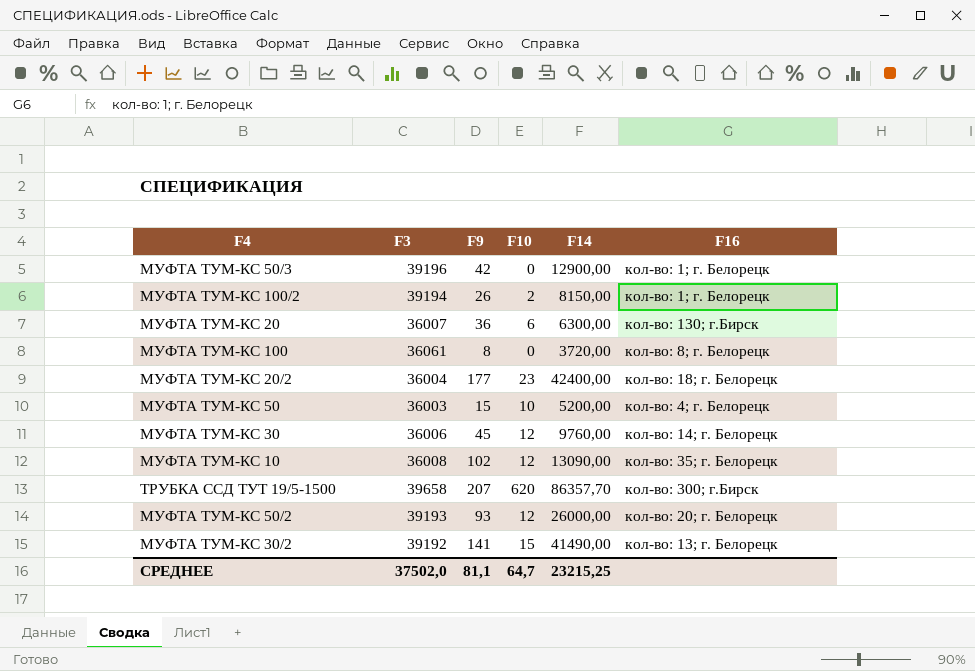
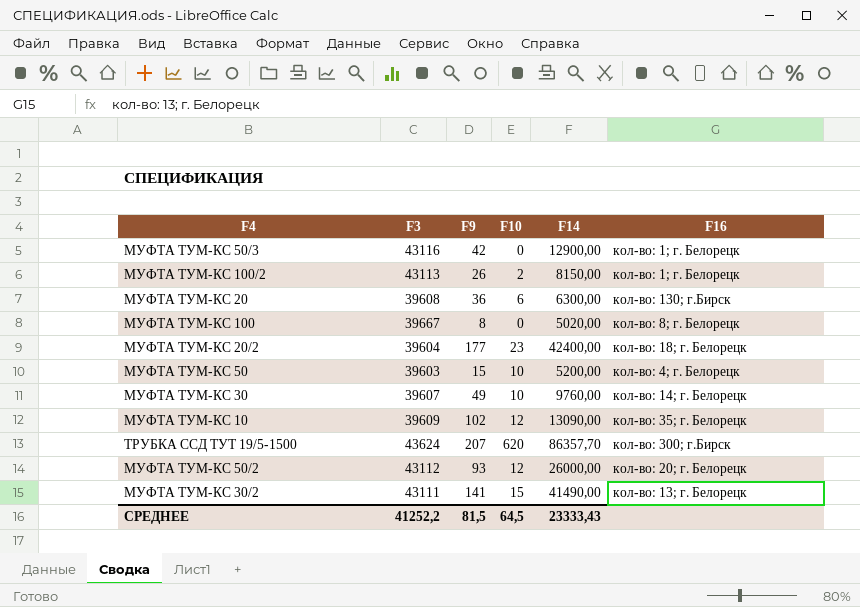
МУФТА ТУМ-КС 50/3 | F3: 39196 -> 43116
МУФТА ТУМ-КС 100/2 | F3: 39194 -> 43113
МУФТА ТУМ-КС 20 | F3: 36007 -> 39608
МУФТА ТУМ-КС 100 | F3: 36061 -> 39667
МУФТА ТУМ-КС 100 | F14: 3720,00 -> 5020,00
МУФТА ТУМ-КС 20/2 | F3: 36004 -> 39604
МУФТА ТУМ-КС 50 | F3: 36003 -> 39603
МУФТА ТУМ-КС 30 | F3: 36006 -> 39607
МУФТА ТУМ-КС 30 | F9: 45 -> 49
МУФТА ТУМ-КС 30 | F10: 12 -> 10
МУФТА ТУМ-КС 10 | F3: 36008 -> 39609
ТРУБКА ССД ТУТ 19/5-1500 | F3: 39658 -> 43624
МУФТА ТУМ-КС 50/2 | F3: 39193 -> 43112
МУФТА ТУМ-КС 30/2 | F3: 39192 -> 43111
СРЕДНЕЕ | F3: 37502,0 -> 41252,2
СРЕДНЕЕ | F9: 81,1 -> 81,5
СРЕДНЕЕ | F10: 64,7 -> 64,5
СРЕДНЕЕ | F14: 23215,25 -> 23333,43

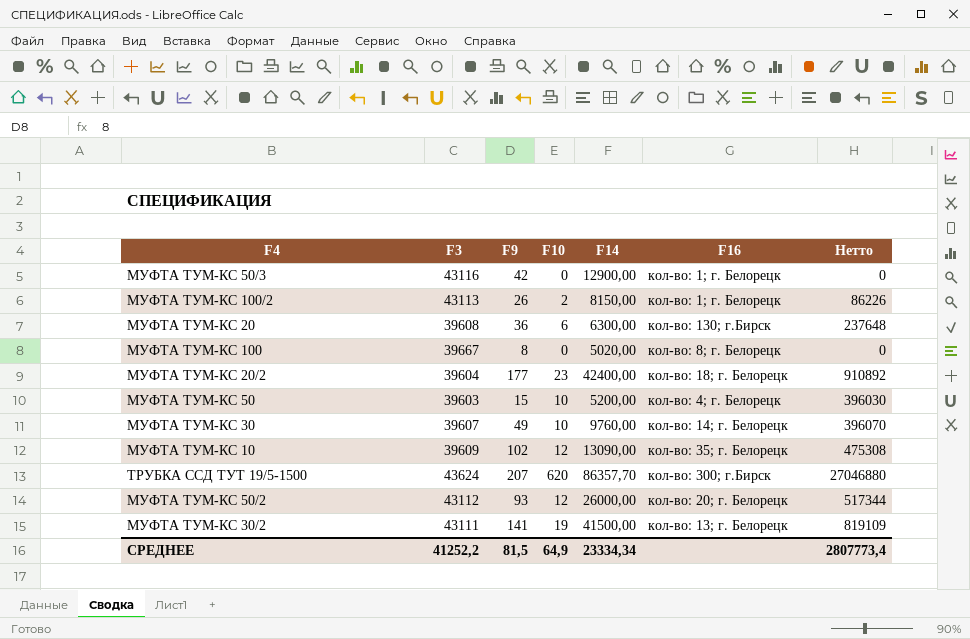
column Нетто | formula: none -> [F3] * [F10]
МУФТА ТУМ-КС 30/2 | F10: 15 -> 19
МУФТА ТУМ-КС 30/2 | F14: 41490,00 -> 41500,00
СРЕДНЕЕ | F10: 64,5 -> 64,9
СРЕДНЕЕ | F14: 23333,43 -> 23334,34

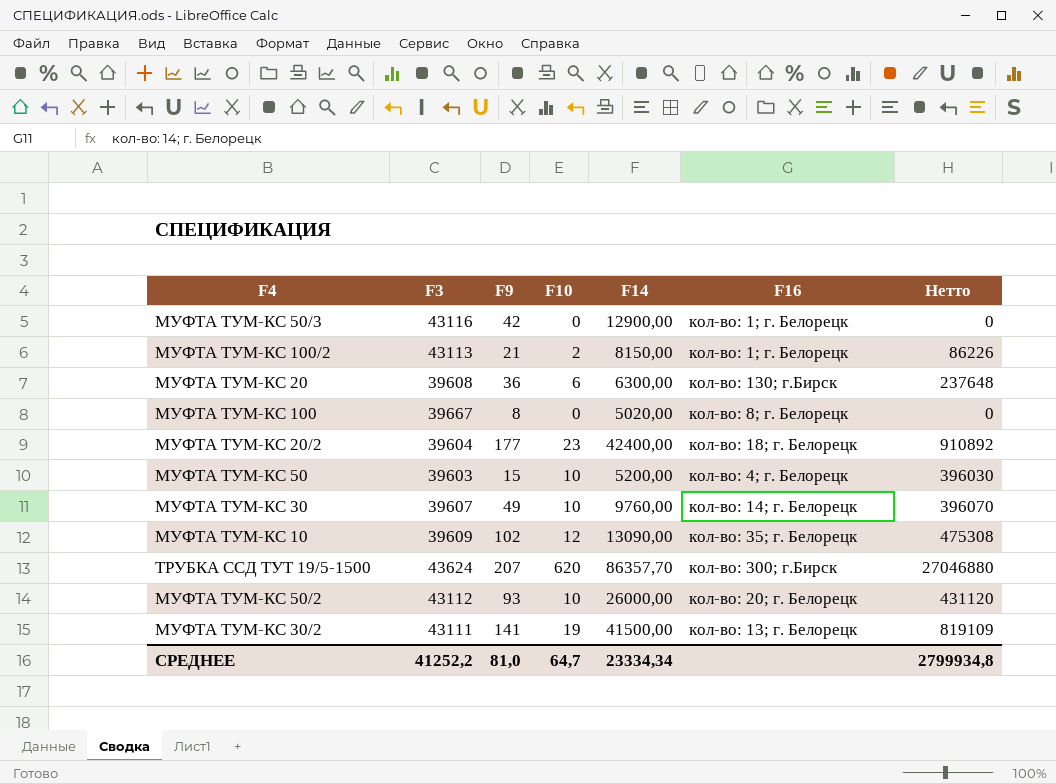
МУФТА ТУМ-КС 100/2 | F9: 26 -> 21
МУФТА ТУМ-КС 50/2 | F10: 12 -> 10
МУФТА ТУМ-КС 50/2 | Нетто: 517344 -> 431120
СРЕДНЕЕ | F9: 81,5 -> 81,0
СРЕДНЕЕ | F10: 64,9 -> 64,7
СРЕДНЕЕ | Нетто: 2807773,4 -> 2799934,8

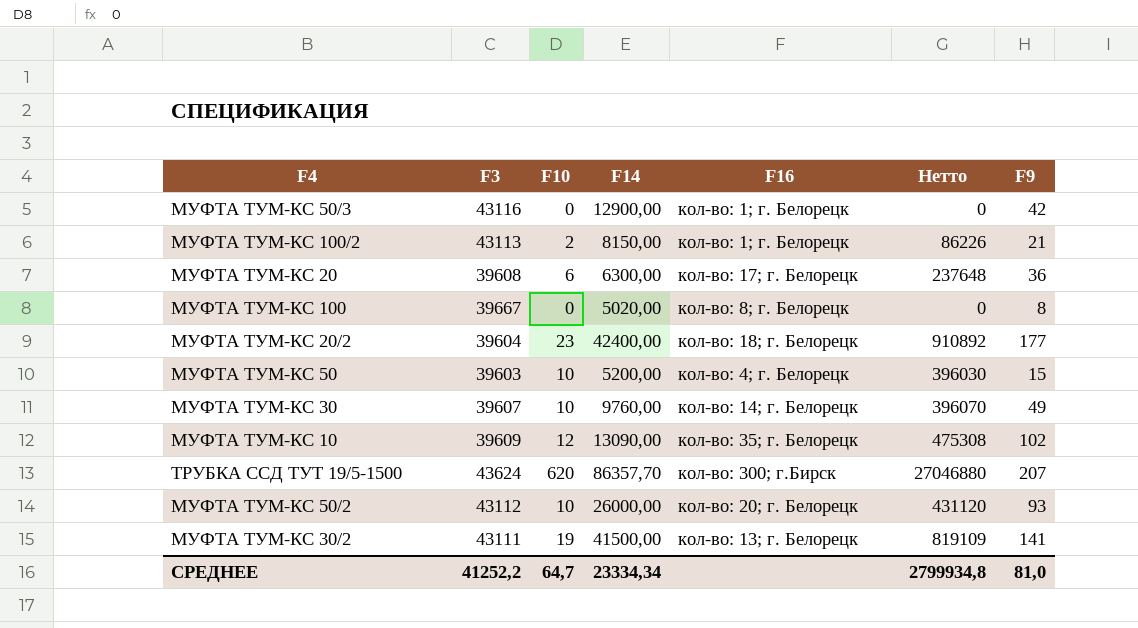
column F9 | position: 3 -> 7
МУФТА ТУМ-КС 20 | F16: кол-во: 130; г.Бирск -> кол-во: 17; г. Белорецк

